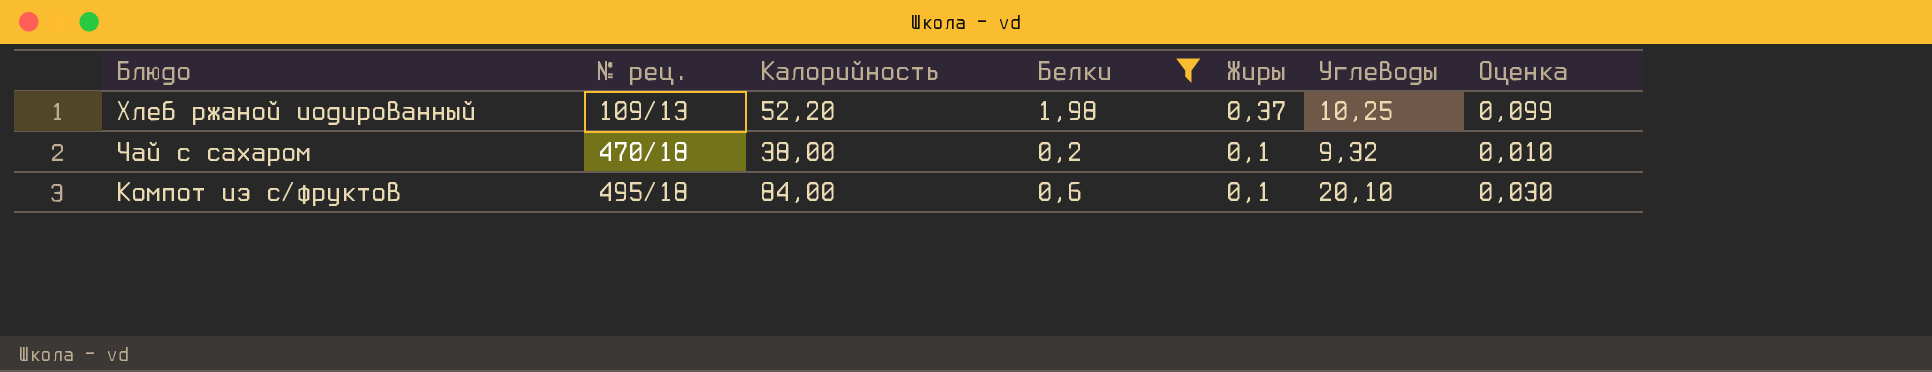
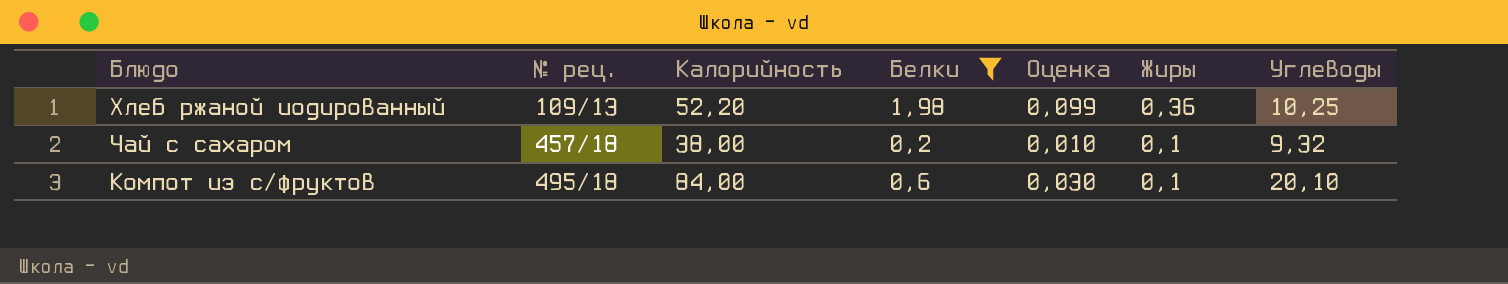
column Оценка | position: 7 -> 5
Хлеб ржаной иодированный | Жиры: 0,37 -> 0,36
Чай с сахаром | № рец.: 470/18 -> 457/18

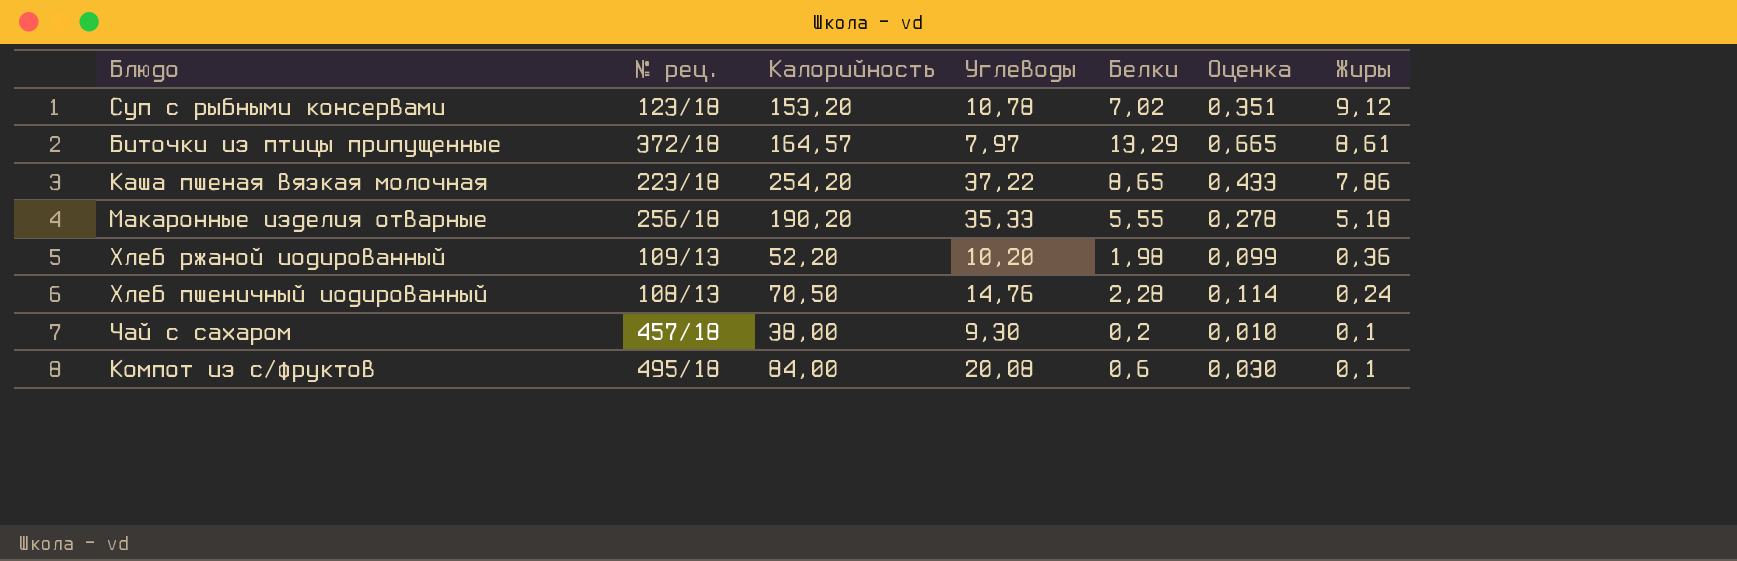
filter: Белки <= 1,98 -> none
column Углеводы | position: 7 -> 4
Хлеб ржаной иодированный | Углеводы: 10,25 -> 10,20
Чай с сахаром | Углеводы: 9,32 -> 9,30
Компот из с/фруктов | Углеводы: 20,10 -> 20,08

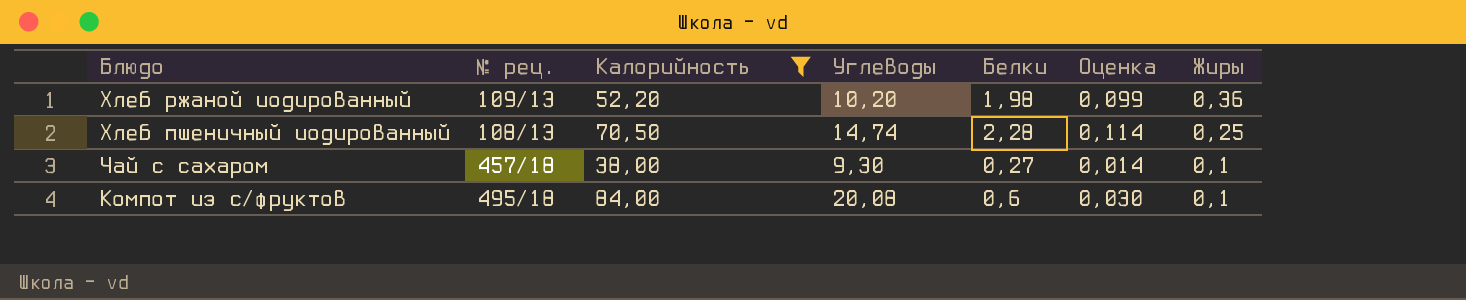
filter: none -> Калорийность <= 84,00
Хлеб пшеничный иодированный | Углеводы: 14,76 -> 14,74
Хлеб пшеничный иодированный | Жиры: 0,24 -> 0,25
Чай с сахаром | Белки: 0,2 -> 0,27
Чай с сахаром | Оценка: 0,010 -> 0,014

